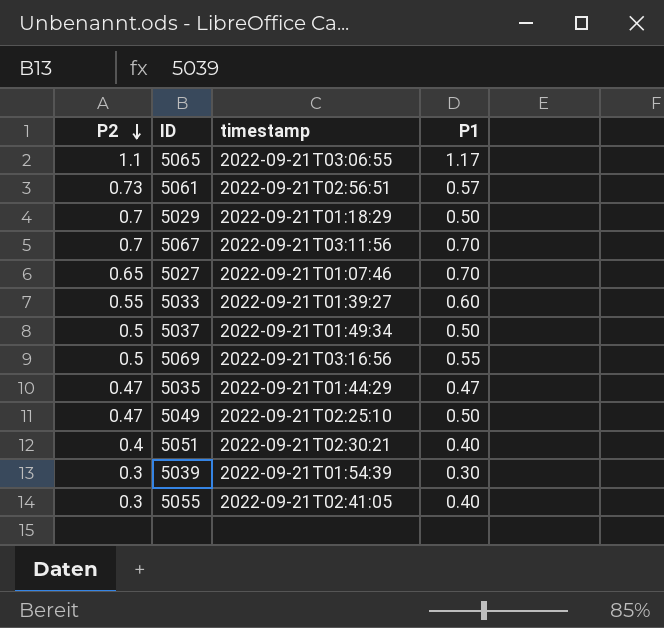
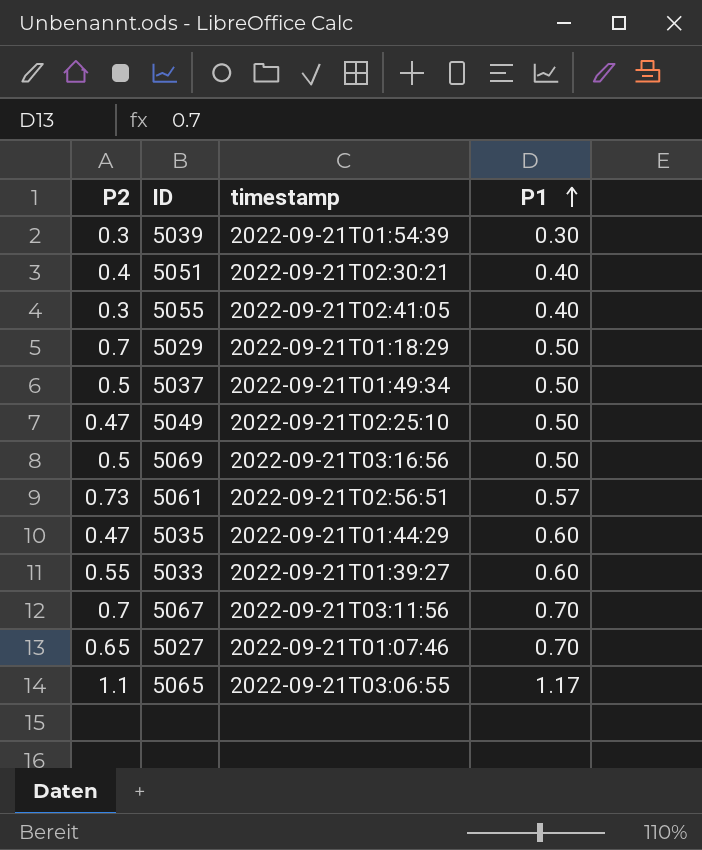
row order: P2 descending -> P1 ascending
5069 | P1: 0.55 -> 0.50
5035 | P1: 0.47 -> 0.60

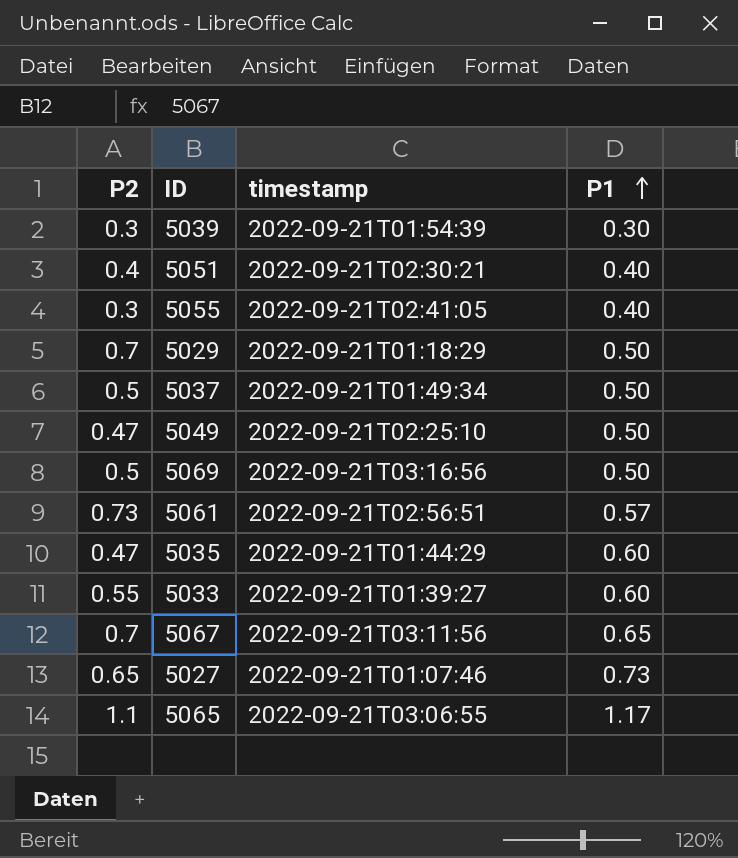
5067 | P1: 0.70 -> 0.65
5027 | P1: 0.70 -> 0.73

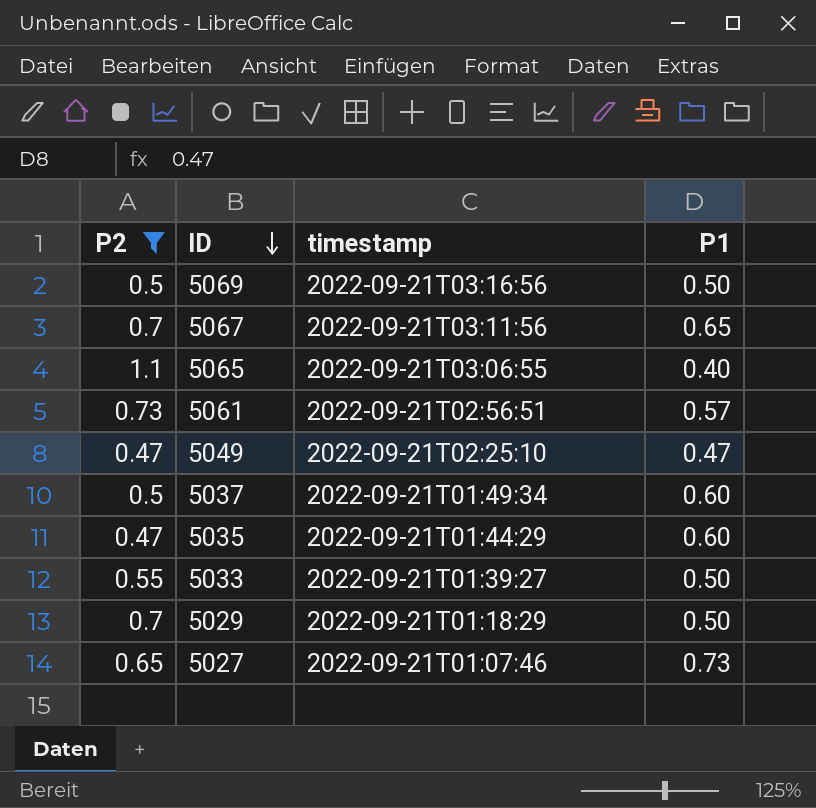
filter: none -> P2 >= 0.47
row order: P1 ascending -> ID descending
5065 | P1: 1.17 -> 0.40
5049 | P1: 0.50 -> 0.47
5037 | P1: 0.50 -> 0.60
5033 | P1: 0.60 -> 0.50

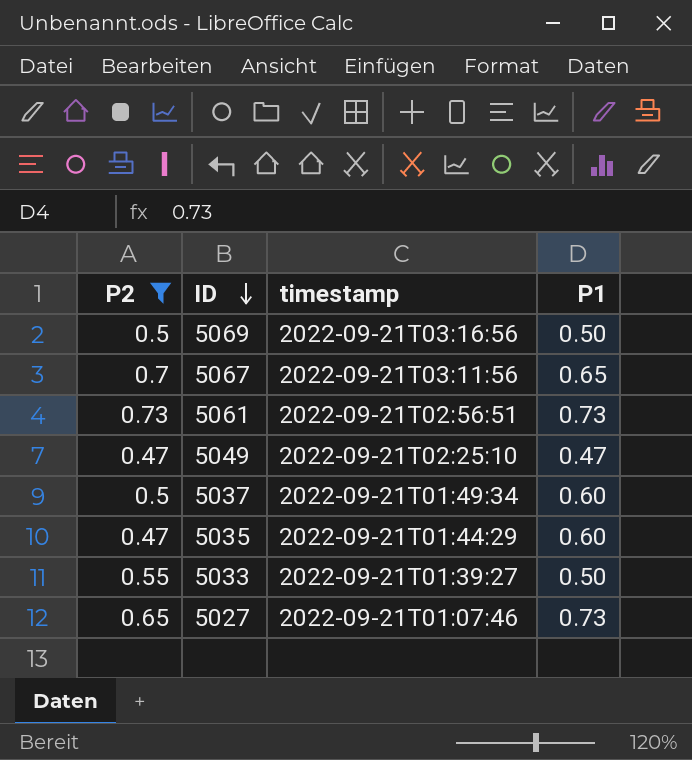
row 5065: 1.1 | 2022-09-21T03:06:55 | 0.40 -> none
row 5029: 0.7 | 2022-09-21T01:18:29 | 0.50 -> none
5061 | P1: 0.57 -> 0.73

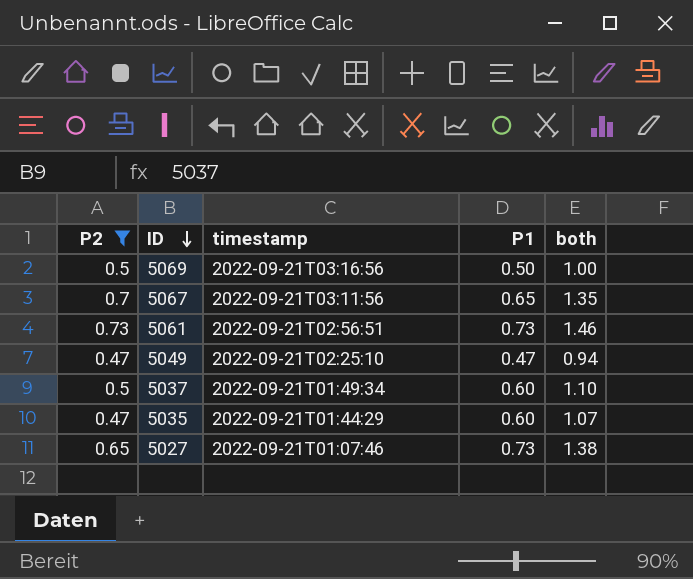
column both | formula: none -> [P2] + [P1]
row 5033: 0.55 | 2022-09-21T01:39:27 | 0.50 -> none

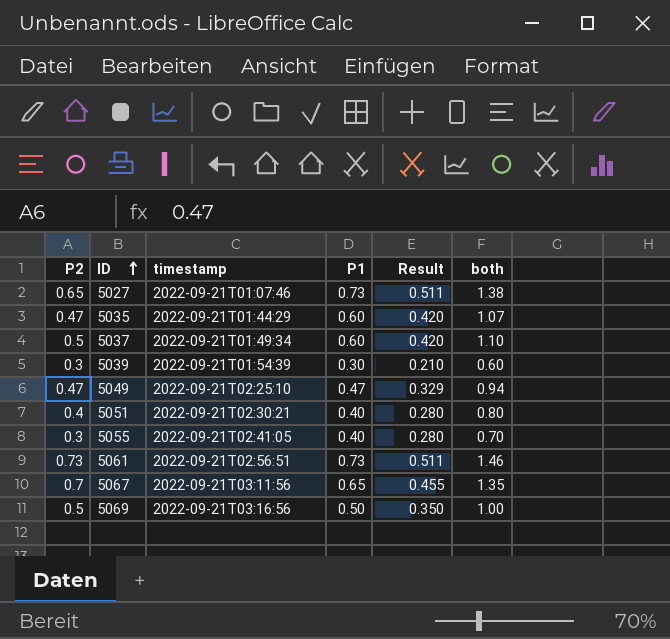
filter: P2 >= 0.47 -> none
row order: ID descending -> ID ascending
column Result | formula: none -> [P1] * 0.7

